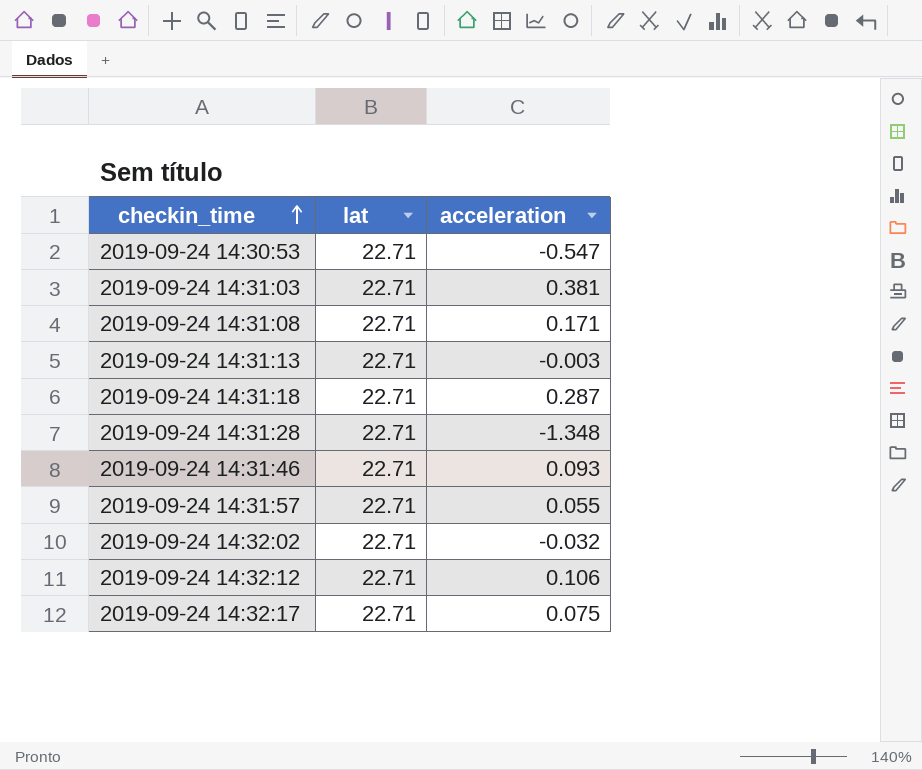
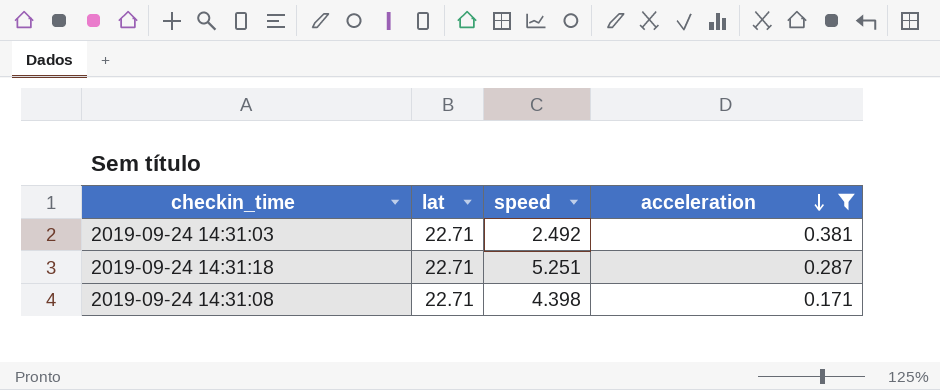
filter: none -> acceleration >= 0.171
row order: checkin_time ascending -> acceleration descending
column speed | position: none -> 3

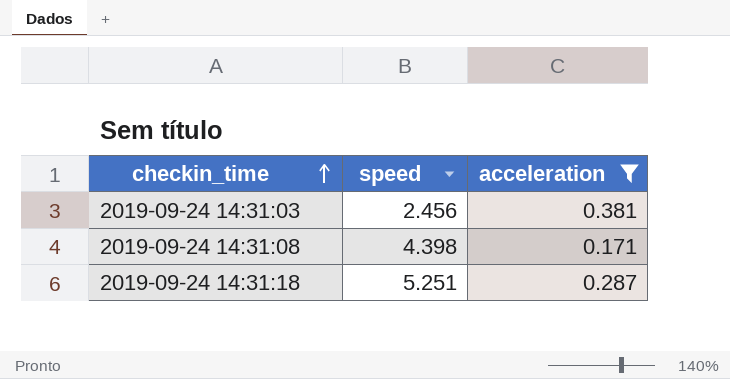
row order: acceleration descending -> checkin_time ascending
column lat | position: 2 -> none
2019-09-24 14:31:03 | speed: 2.492 -> 2.456

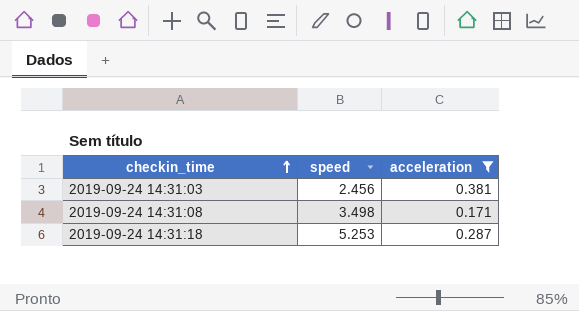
2019-09-24 14:31:08 | speed: 4.398 -> 3.498
2019-09-24 14:31:18 | speed: 5.251 -> 5.253

